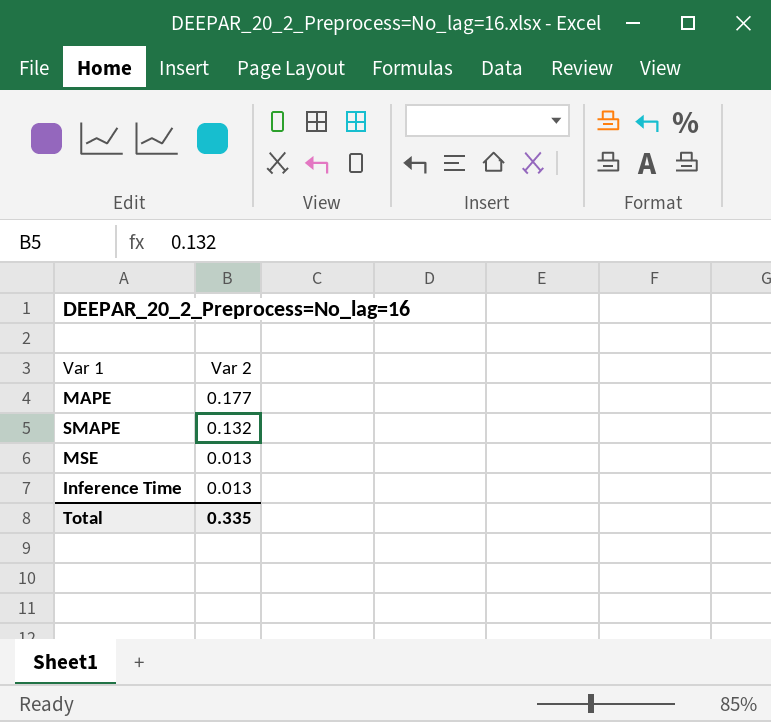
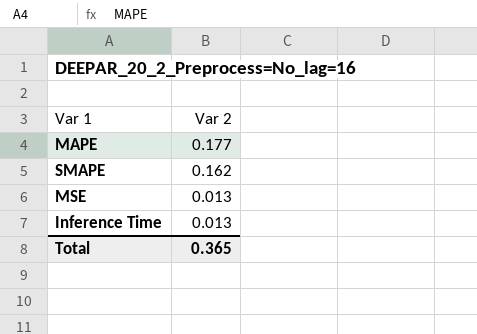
SMAPE | Var 2: 0.132 -> 0.162
Total | Var 2: 0.335 -> 0.365

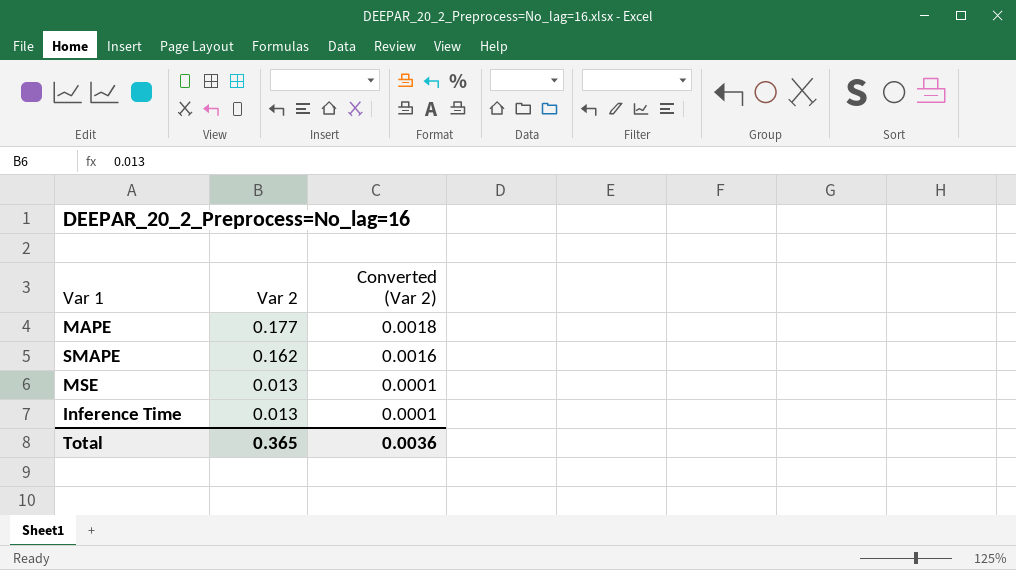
column Converted (Var 2) | formula: none -> [Var 2] * 0.01

